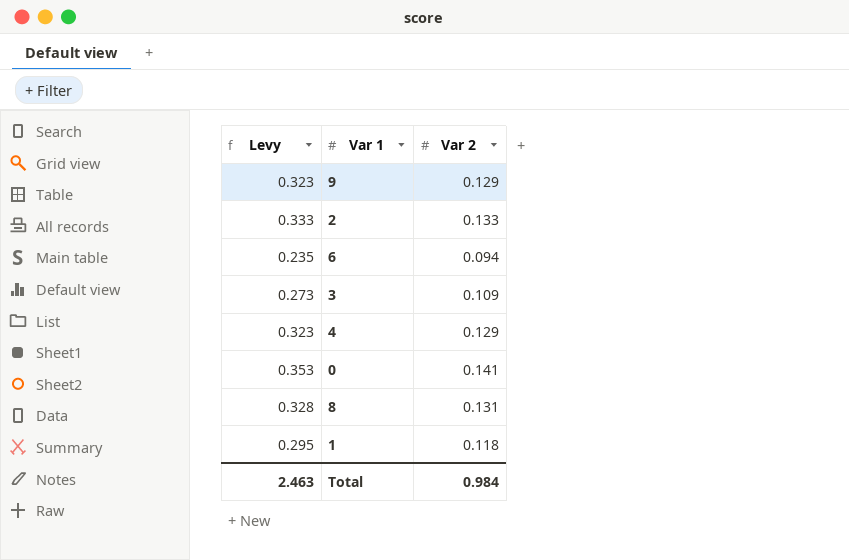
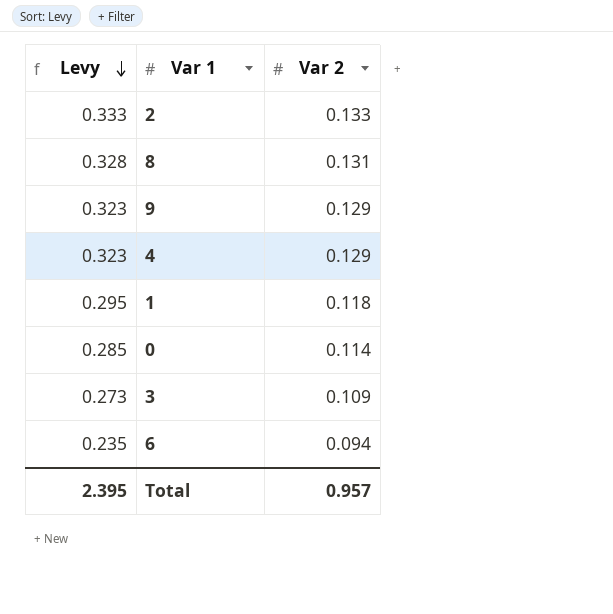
row order: none -> Levy descending
0 | Levy: 0.353 -> 0.285
0 | Var 2: 0.141 -> 0.114
Total | Levy: 2.463 -> 2.395
Total | Var 2: 0.984 -> 0.957

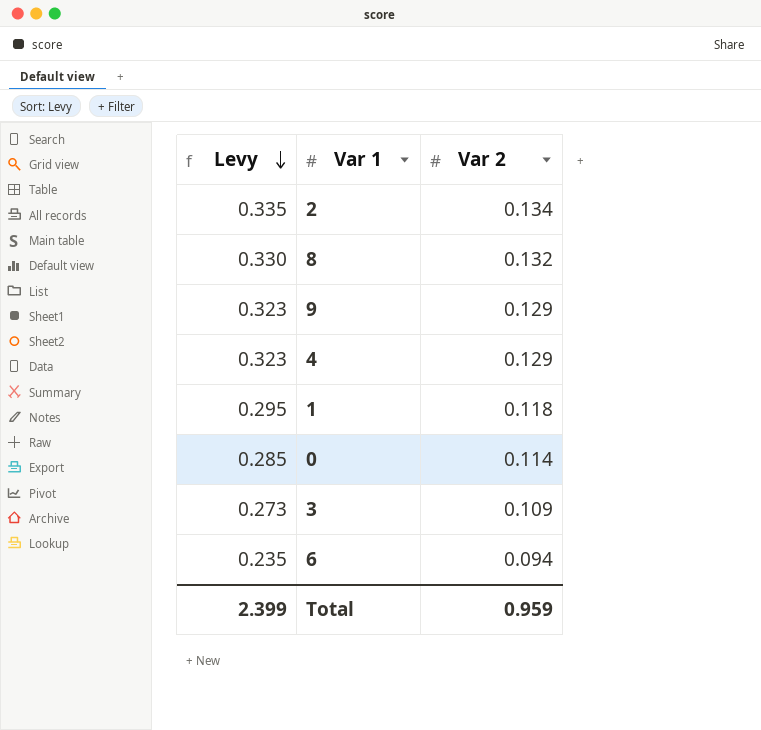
2 | Levy: 0.333 -> 0.335
2 | Var 2: 0.133 -> 0.134
8 | Levy: 0.328 -> 0.330
8 | Var 2: 0.131 -> 0.132
Total | Levy: 2.395 -> 2.399
Total | Var 2: 0.957 -> 0.959

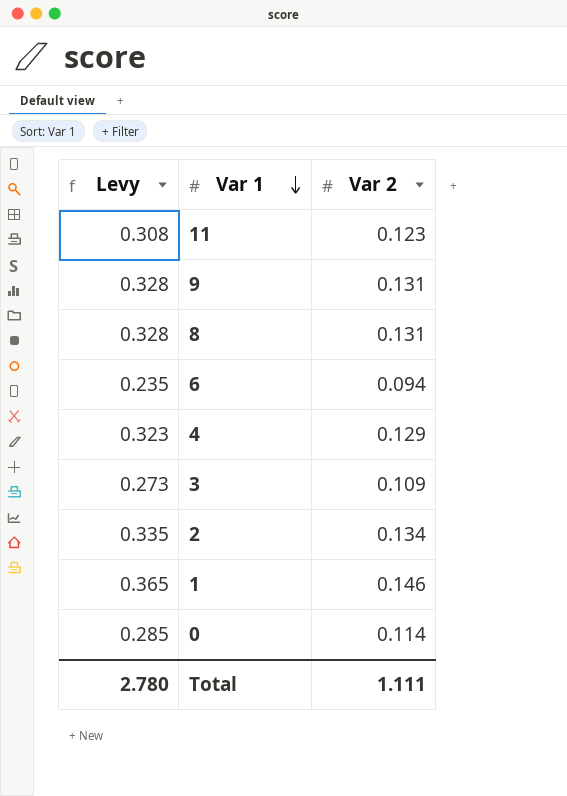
row order: Levy descending -> Var 1 descending
row 11: none -> 0.308 | 0.123
9 | Levy: 0.323 -> 0.328
9 | Var 2: 0.129 -> 0.131
8 | Levy: 0.330 -> 0.328
8 | Var 2: 0.132 -> 0.131
1 | Levy: 0.295 -> 0.365
1 | Var 2: 0.118 -> 0.146
Total | Levy: 2.399 -> 2.780
Total | Var 2: 0.959 -> 1.111

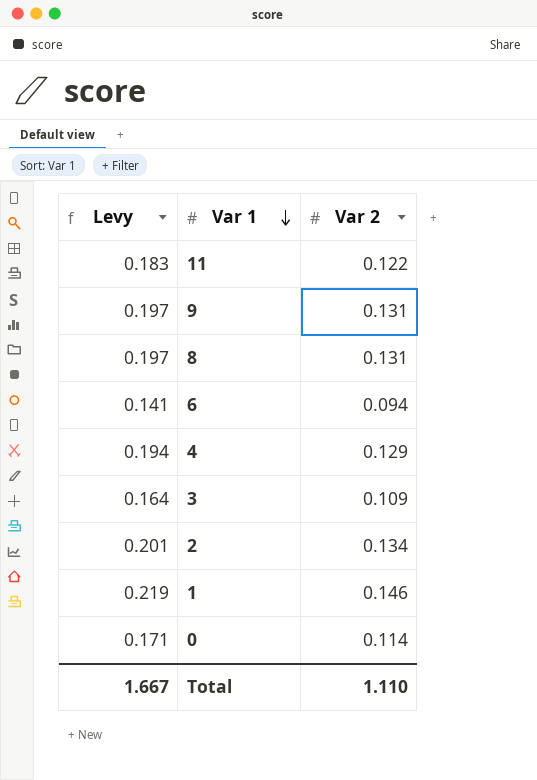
column Levy | formula: [Var 2] * 2.5 -> [Var 2] * 1.5
11 | Var 2: 0.123 -> 0.122
Total | Levy: 2.780 -> 1.667
Total | Var 2: 1.111 -> 1.110

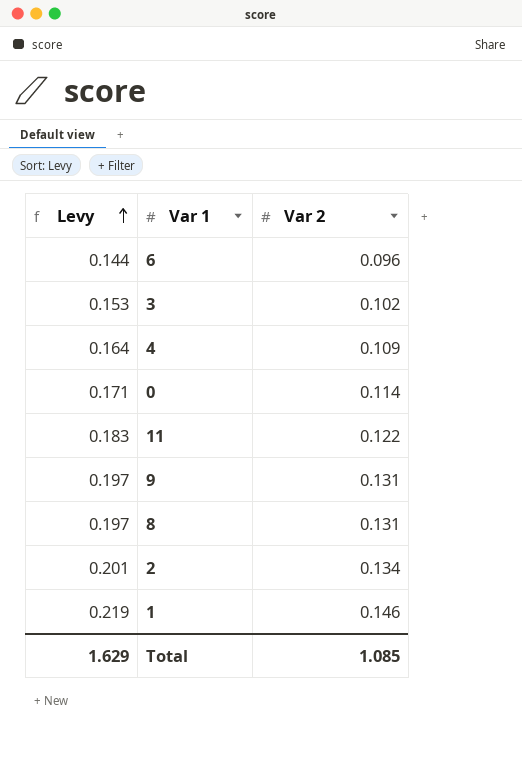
row order: Var 1 descending -> Levy ascending
6 | Levy: 0.141 -> 0.144
6 | Var 2: 0.094 -> 0.096
3 | Levy: 0.164 -> 0.153
3 | Var 2: 0.109 -> 0.102
4 | Levy: 0.194 -> 0.164
4 | Var 2: 0.129 -> 0.109
Total | Levy: 1.667 -> 1.629
Total | Var 2: 1.110 -> 1.085

